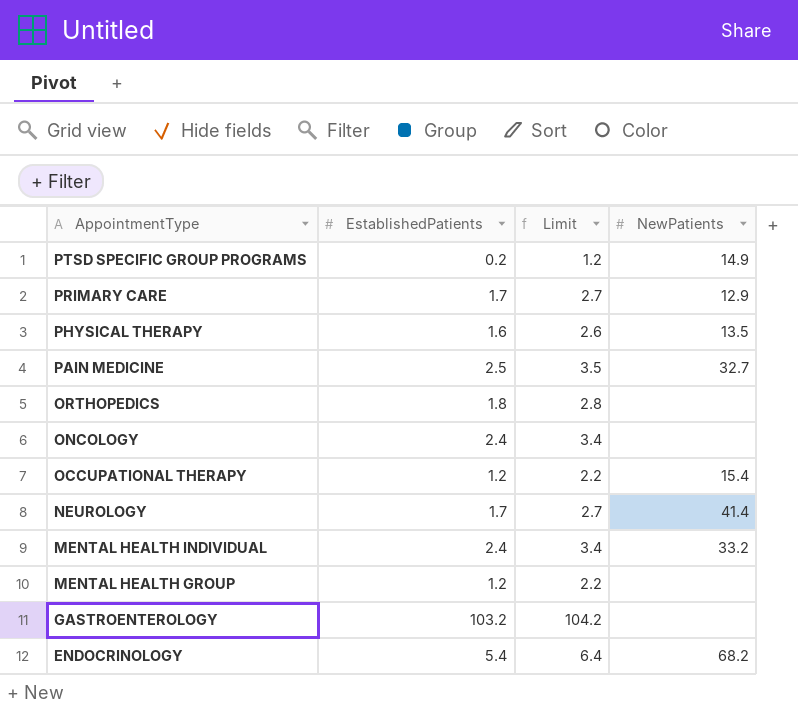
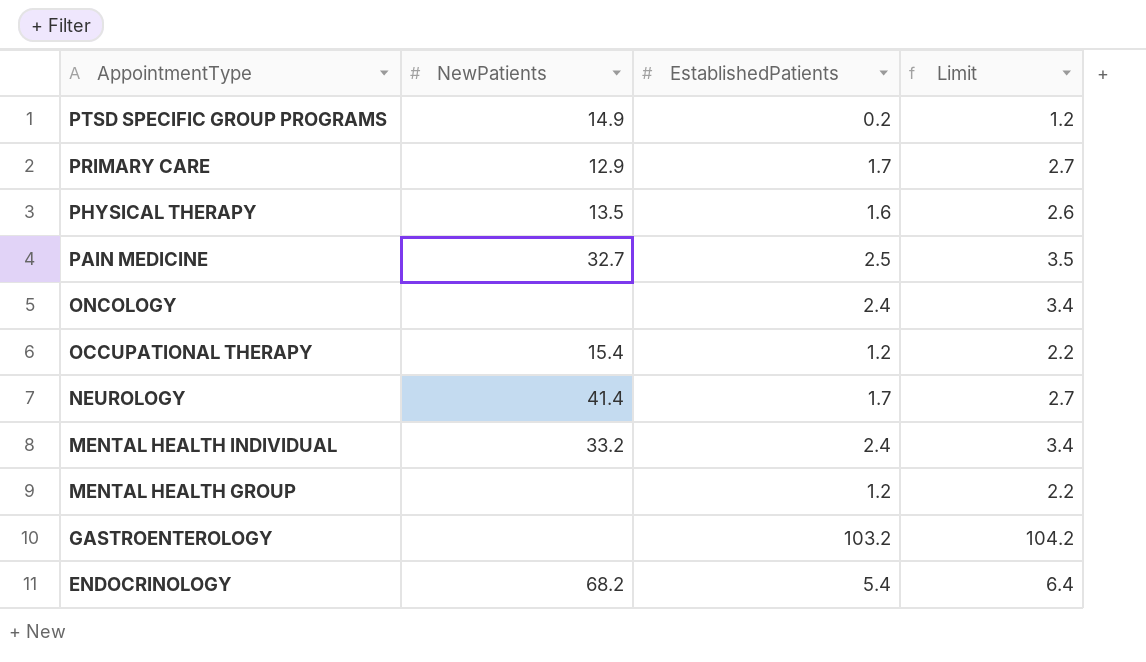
column NewPatients | position: 4 -> 2
row ORTHOPEDICS: 1.8 | 2.8 | none -> none

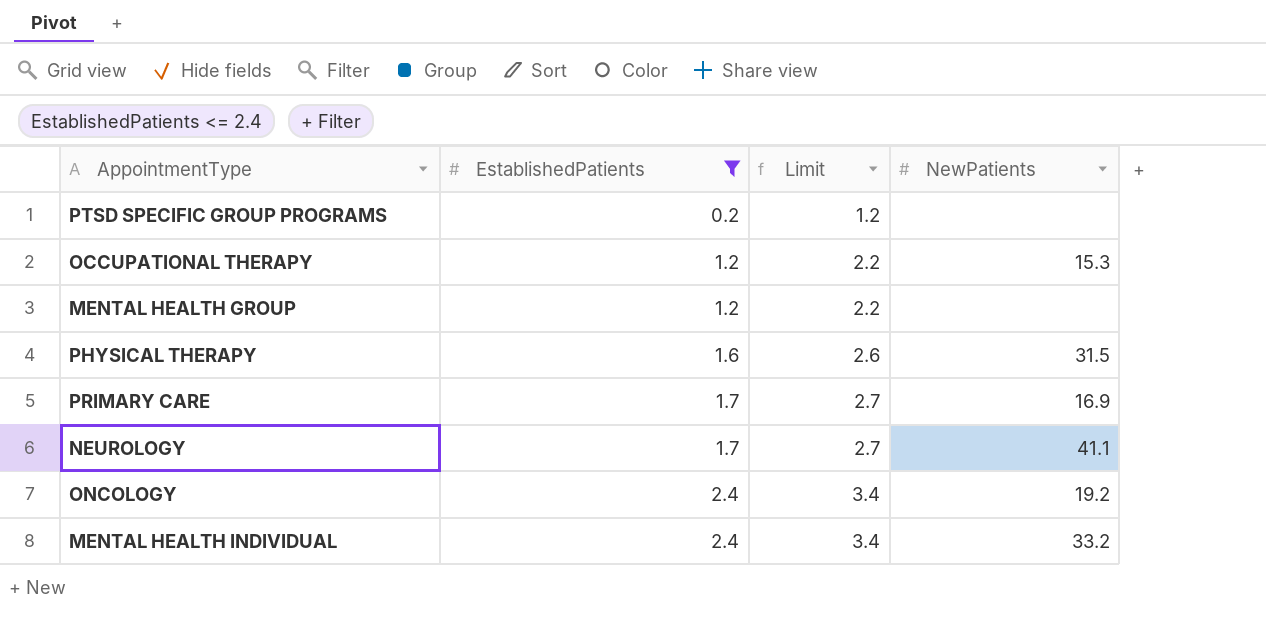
filter: none -> EstablishedPatients <= 2.4
row order: AppointmentType descending -> EstablishedPatients ascending
column NewPatients | position: 2 -> 4
PTSD SPECIFIC GROUP PROGRAMS | NewPatients: 14.9 -> none
OCCUPATIONAL THERAPY | NewPatients: 15.4 -> 15.3
PHYSICAL THERAPY | NewPatients: 13.5 -> 31.5
PRIMARY CARE | NewPatients: 12.9 -> 16.9
NEUROLOGY | NewPatients: 41.4 -> 41.1
ONCOLOGY | NewPatients: none -> 19.2

